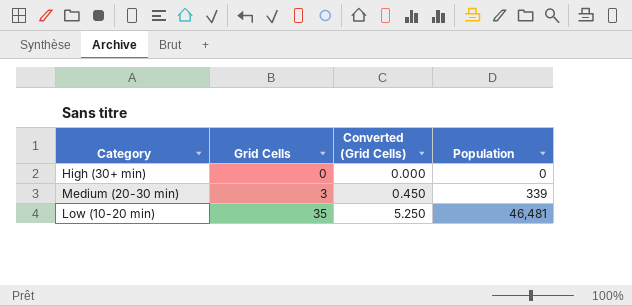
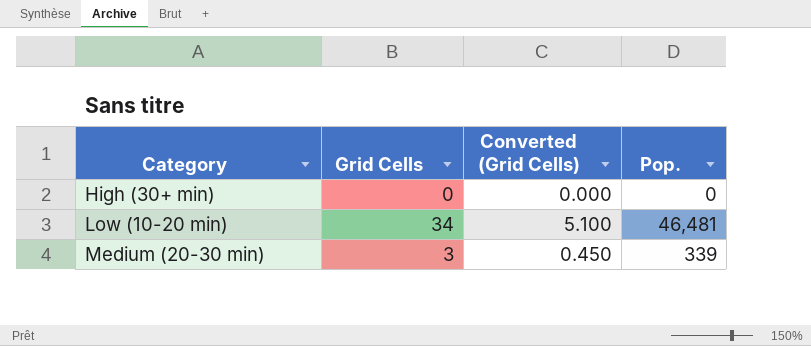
row order: Grid Cells ascending -> Category ascending
column name: Population -> Pop.
Low (10-20 min) | Grid Cells: 35 -> 34
Low (10-20 min) | Converted (Grid Cells): 5.250 -> 5.100

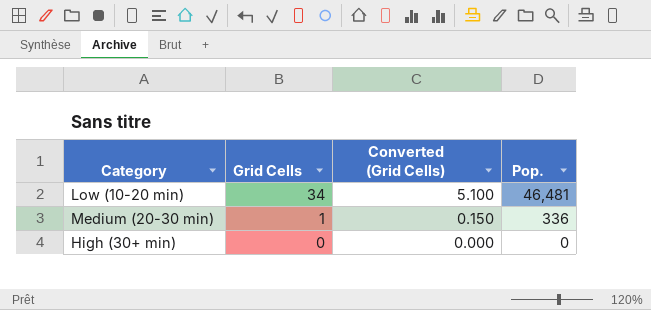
row order: Category ascending -> Grid Cells descending
Medium (20-30 min) | Grid Cells: 3 -> 1
Medium (20-30 min) | Converted (Grid Cells): 0.450 -> 0.150
Medium (20-30 min) | Pop.: 339 -> 336

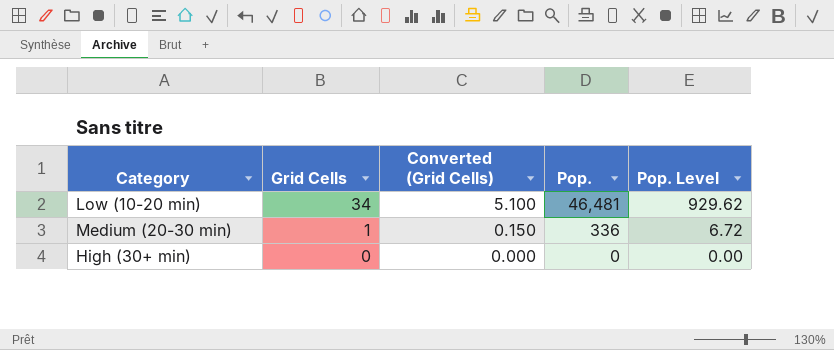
column Pop. Level | formula: none -> [Pop.] * 0.02

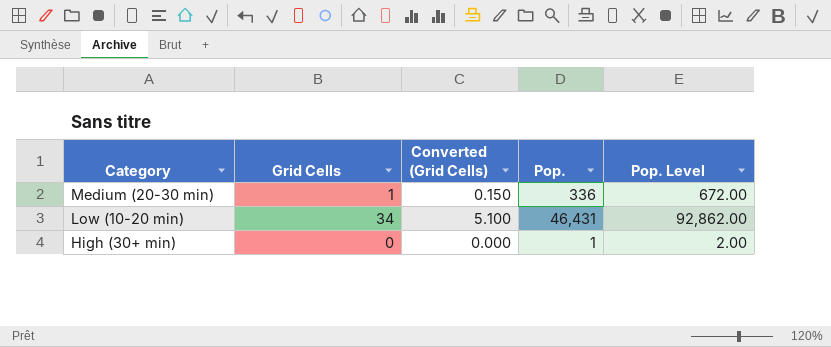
row order: Grid Cells descending -> Category descending
column Pop. Level | formula: [Pop.] * 0.02 -> [Pop.] * 2
Low (10-20 min) | Pop.: 46,481 -> 46,431
High (30+ min) | Pop.: 0 -> 1

